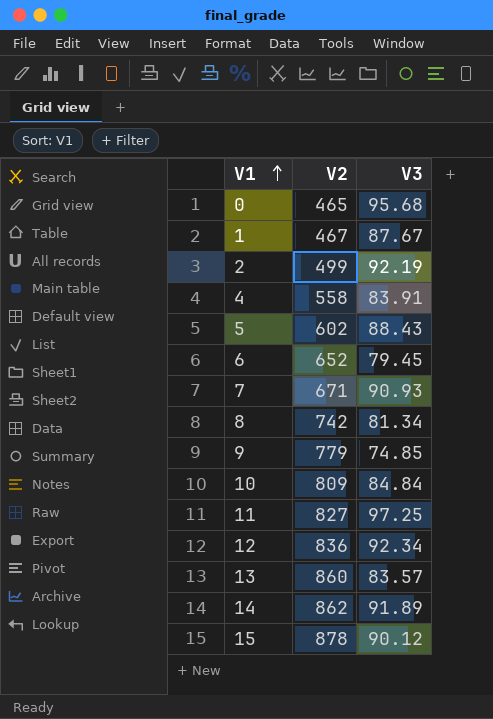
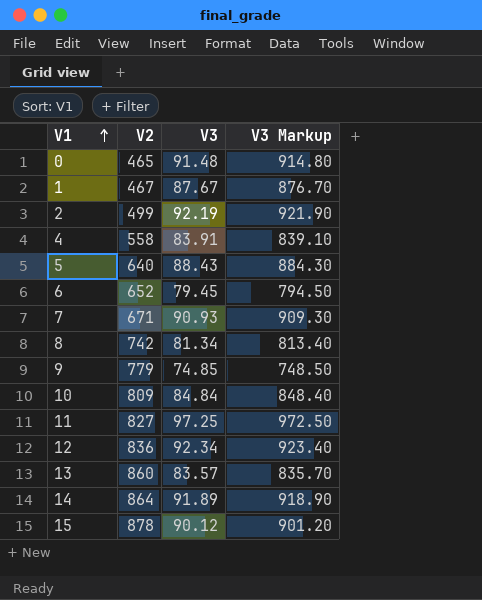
column V3 Markup | formula: none -> [V3] * 10
0 | V3: 95.68 -> 91.48
5 | V2: 602 -> 640
14 | V2: 862 -> 864

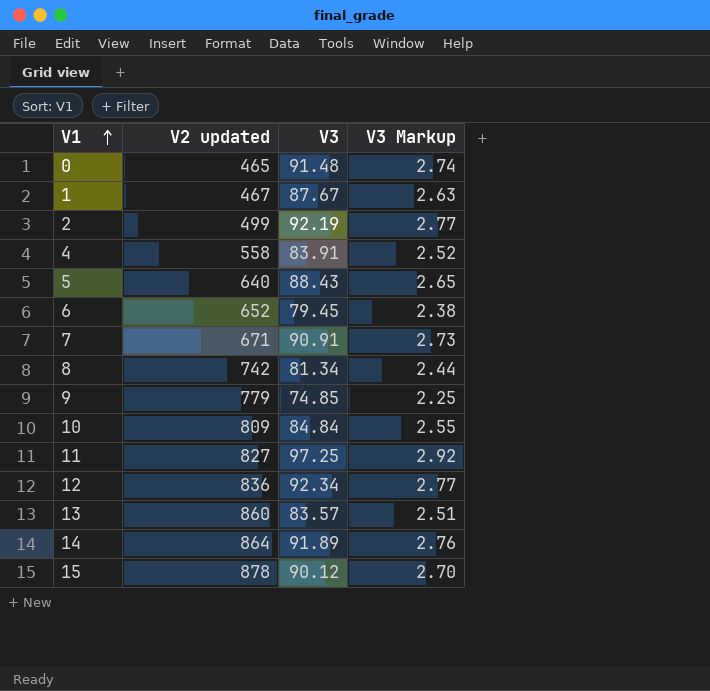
column name: V2 -> V2 updated
column V3 Markup | formula: [V3] * 10 -> [V3] * 0.03
7 | V3: 90.93 -> 90.91

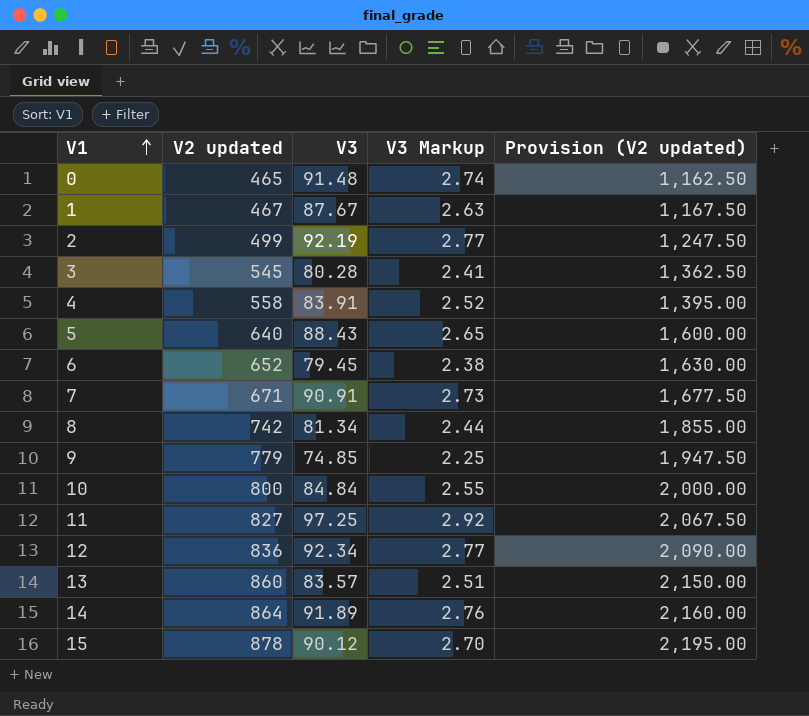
column Provision (V2 updated) | formula: none -> [V2 updated] * 2.5
row 3: none -> 545 | 80.28 | 2.41 | 1,362.50
10 | V2 updated: 809 -> 800

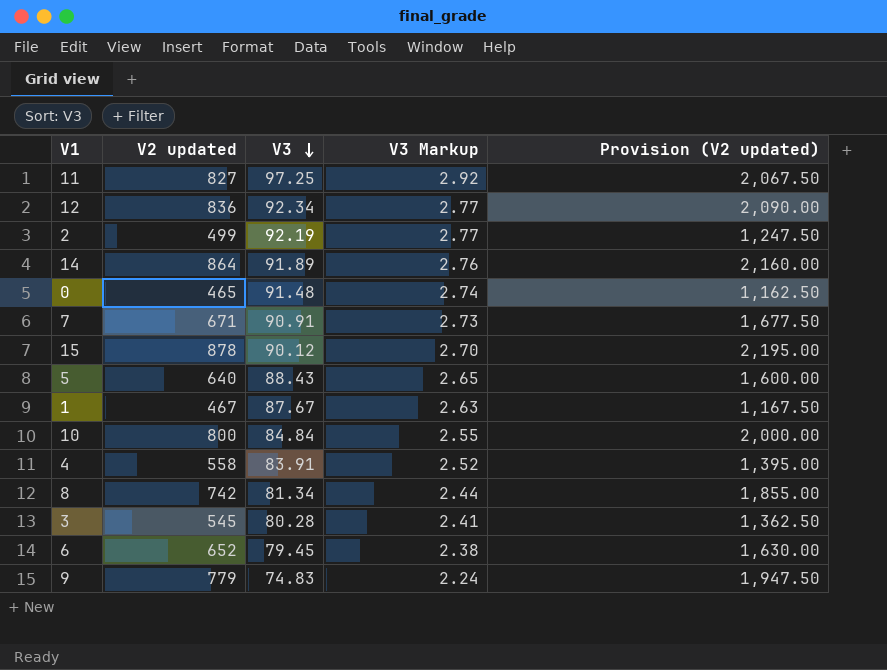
row order: V1 ascending -> V3 descending
row 13: 860 | 83.57 | 2.51 | 2,150.00 -> none
9 | V3: 74.85 -> 74.83
9 | V3 Markup: 2.25 -> 2.24

